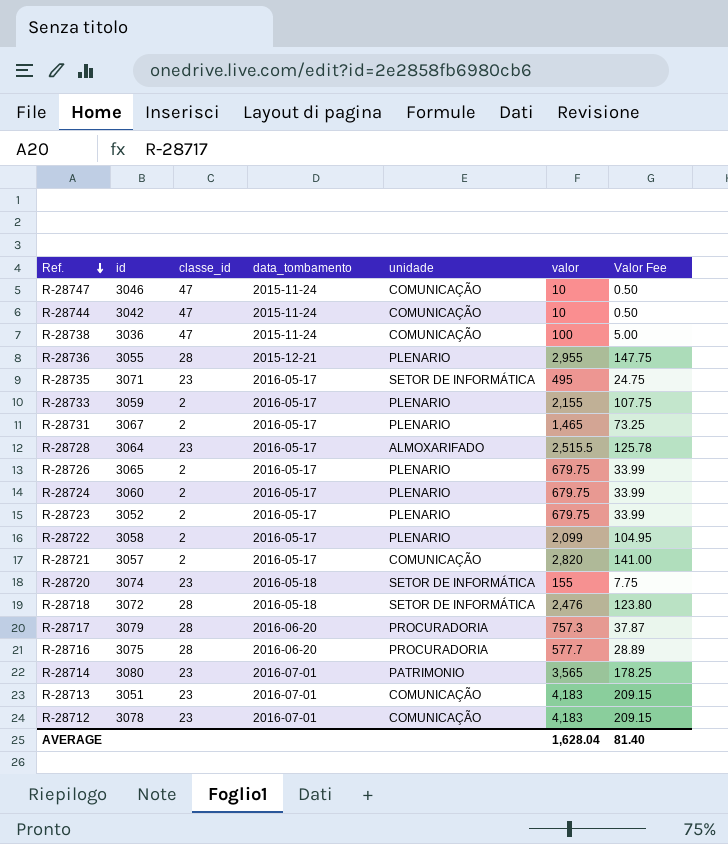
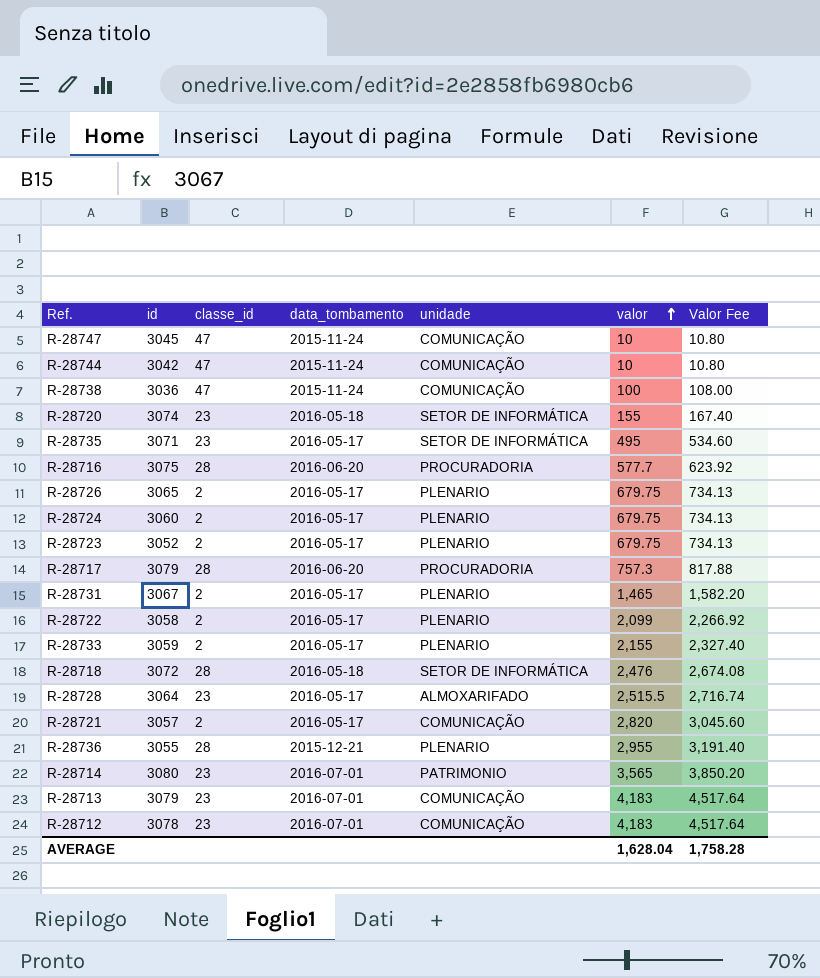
row order: Ref. descending -> valor ascending
column Valor Fee | formula: [valor] * 0.05 -> [valor] * 1.08
R-28747 | id: 3046 -> 3045
R-28713 | id: 3051 -> 3079
AVERAGE | Valor Fee: 81.40 -> 1,758.28

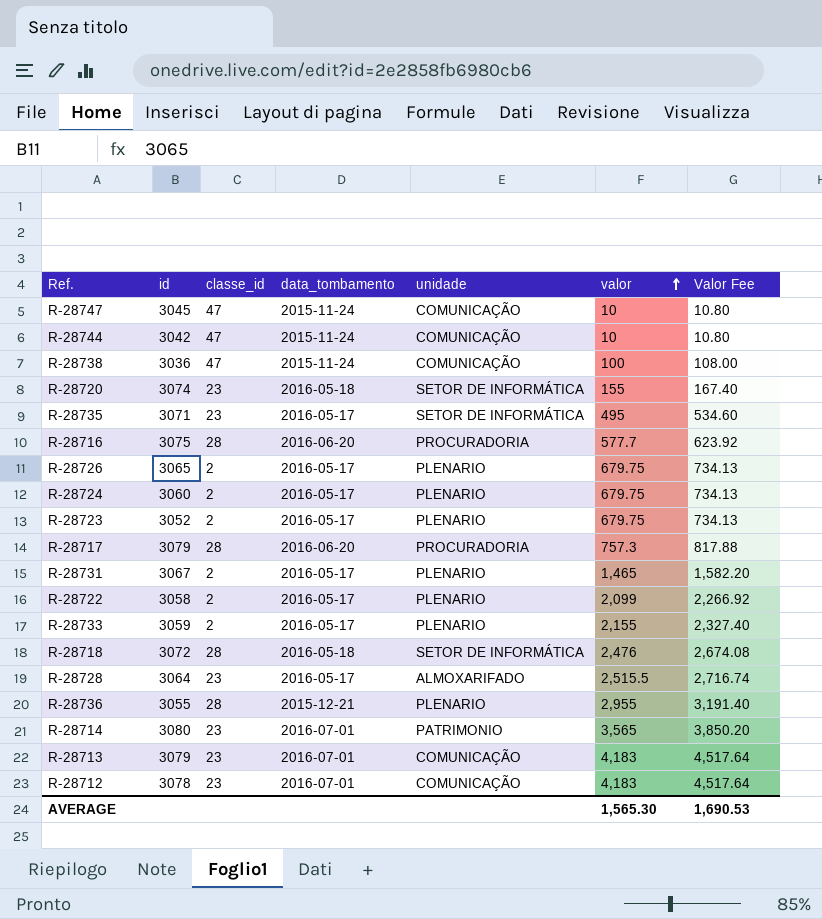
row R-28721: 3057 | 2 | 2016-05-17 | COMUNICAÇÃO | 2,820 | 3,045.60 -> none
AVERAGE | valor: 1,628.04 -> 1,565.30
AVERAGE | Valor Fee: 1,758.28 -> 1,690.53

